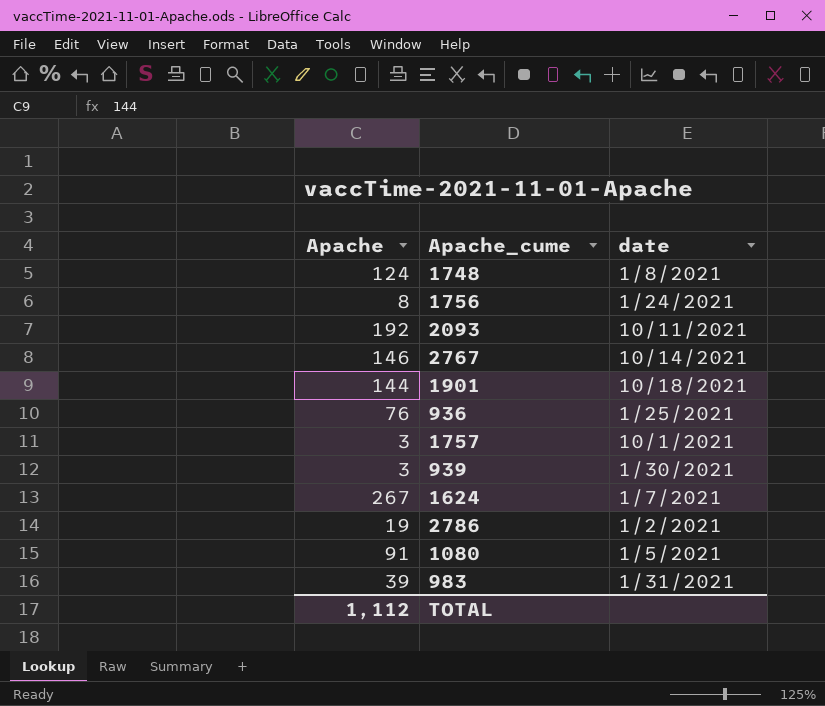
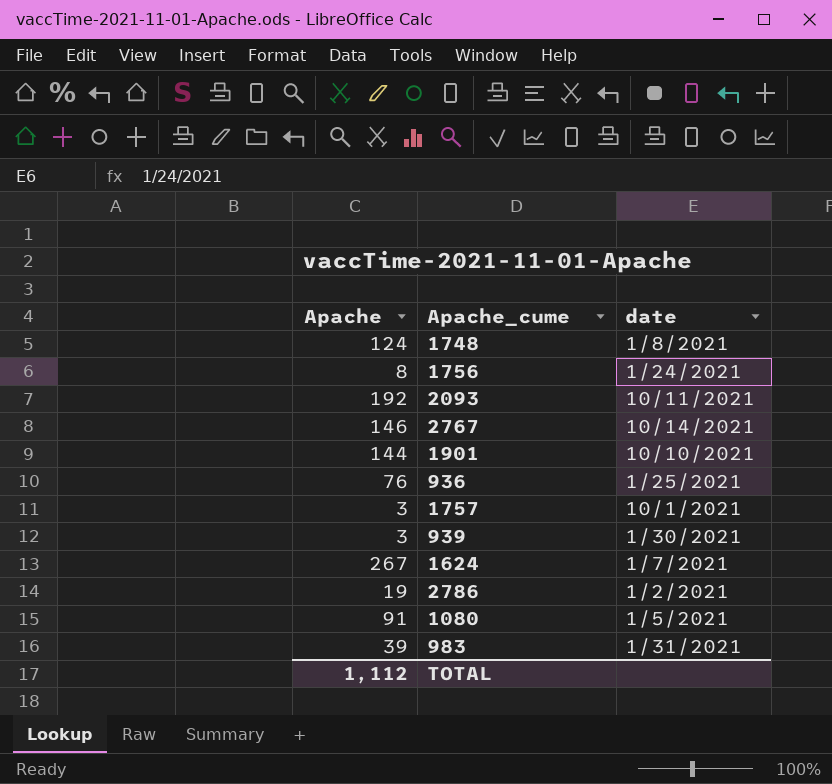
1901 | date: 10/18/2021 -> 10/10/2021

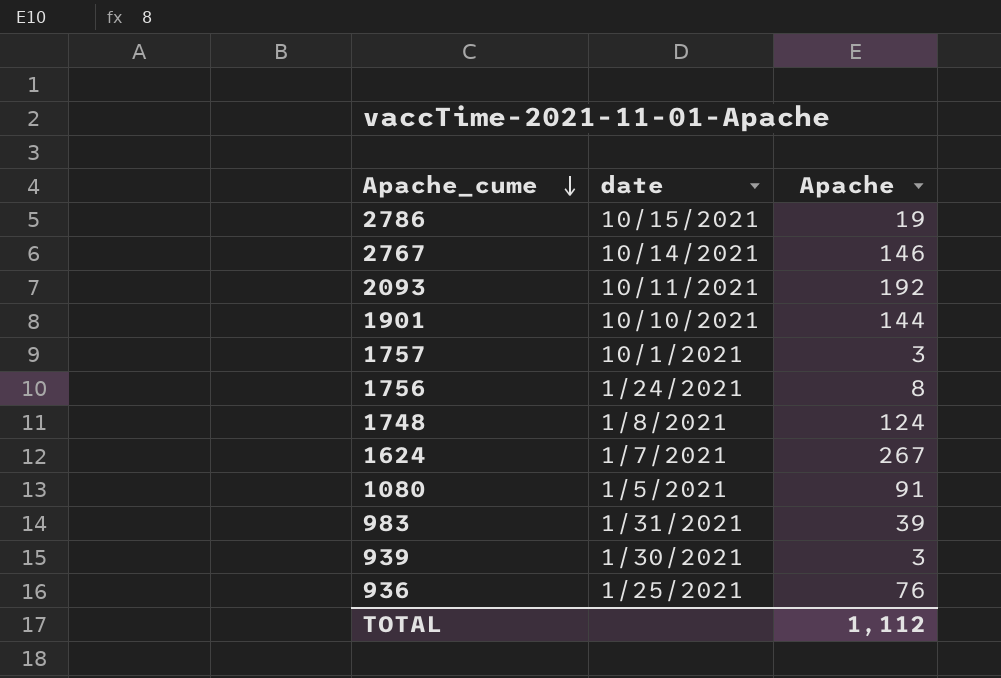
row order: none -> Apache_cume descending
column Apache | position: 1 -> 3
2786 | date: 1/2/2021 -> 10/15/2021

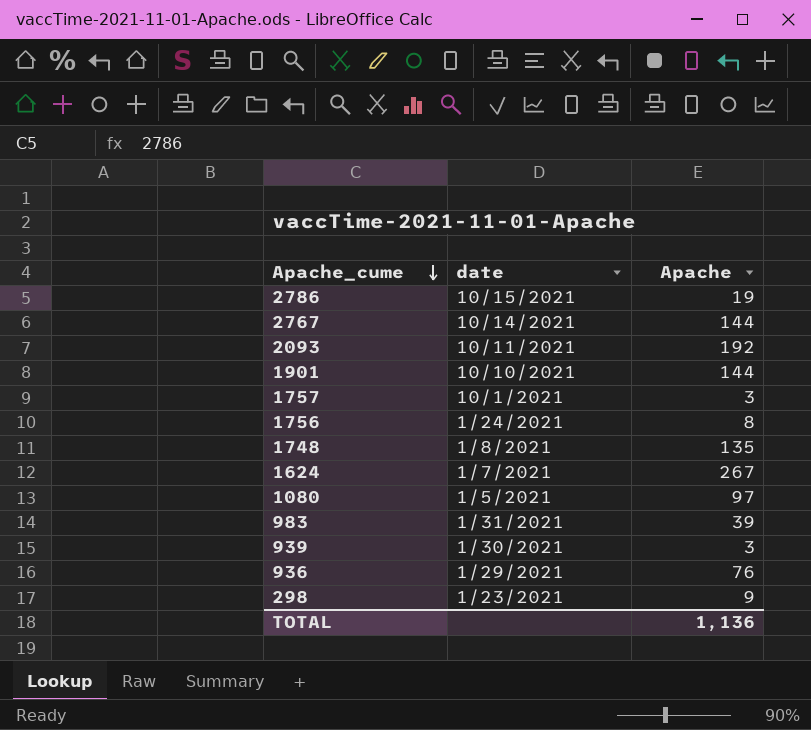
2767 | Apache: 146 -> 144
1748 | Apache: 124 -> 135
1080 | Apache: 91 -> 97
936 | date: 1/25/2021 -> 1/29/2021
row 298: none -> 1/23/2021 | 9
TOTAL | Apache: 1,112 -> 1,136

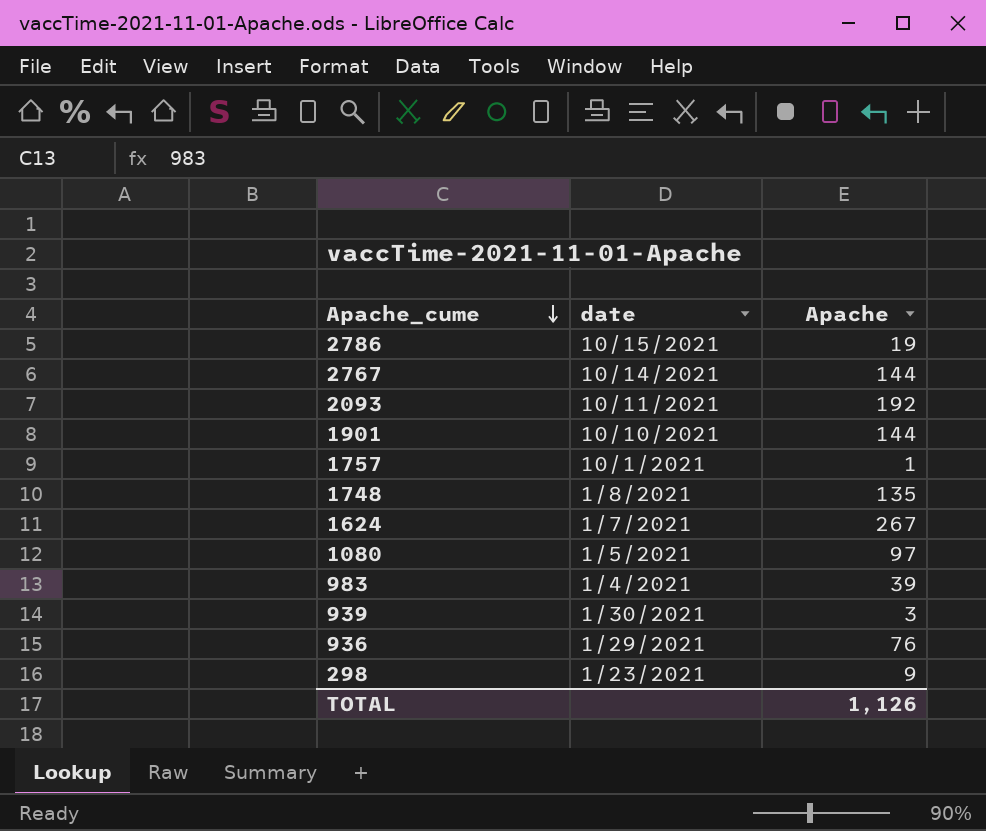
row 1756: 1/24/2021 | 8 -> none
1757 | Apache: 3 -> 1
983 | date: 1/31/2021 -> 1/4/2021
TOTAL | Apache: 1,136 -> 1,126

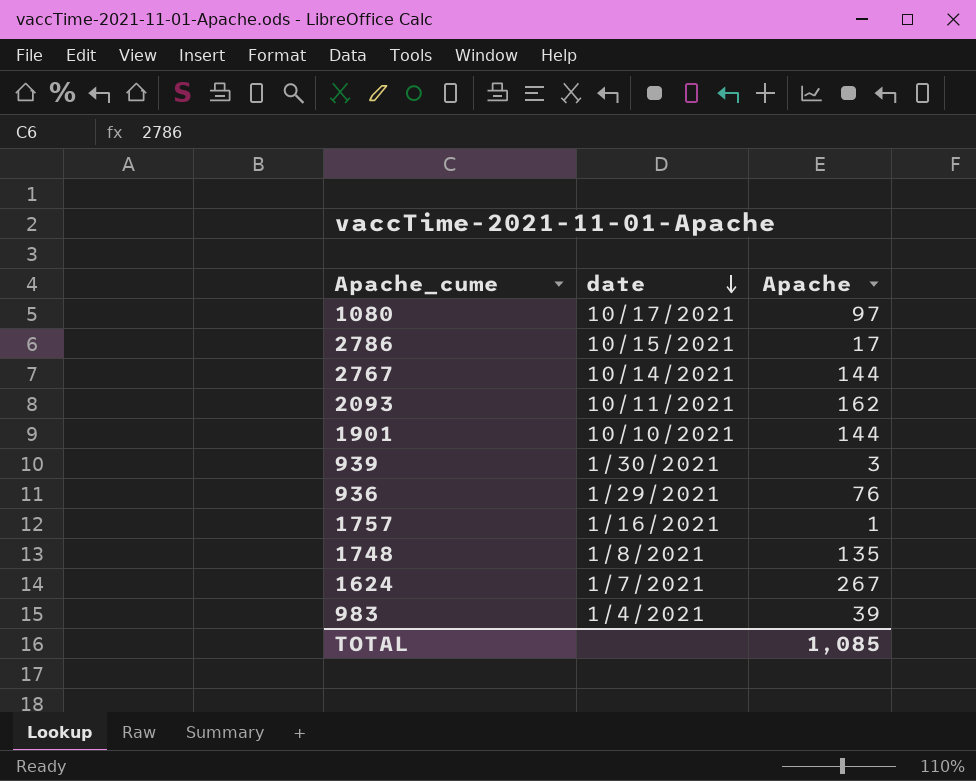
row order: Apache_cume descending -> date descending
row 298: 1/23/2021 | 9 -> none
1080 | date: 1/5/2021 -> 10/17/2021
2786 | Apache: 19 -> 17
2093 | Apache: 192 -> 162
1757 | date: 10/1/2021 -> 1/16/2021
TOTAL | Apache: 1,126 -> 1,085

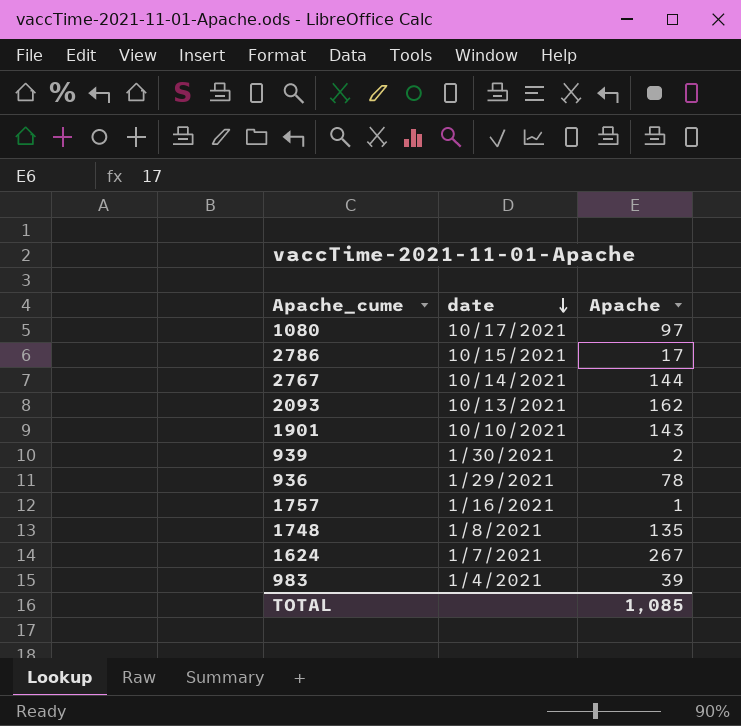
2093 | date: 10/11/2021 -> 10/13/2021
1901 | Apache: 144 -> 143
939 | Apache: 3 -> 2
936 | Apache: 76 -> 78

